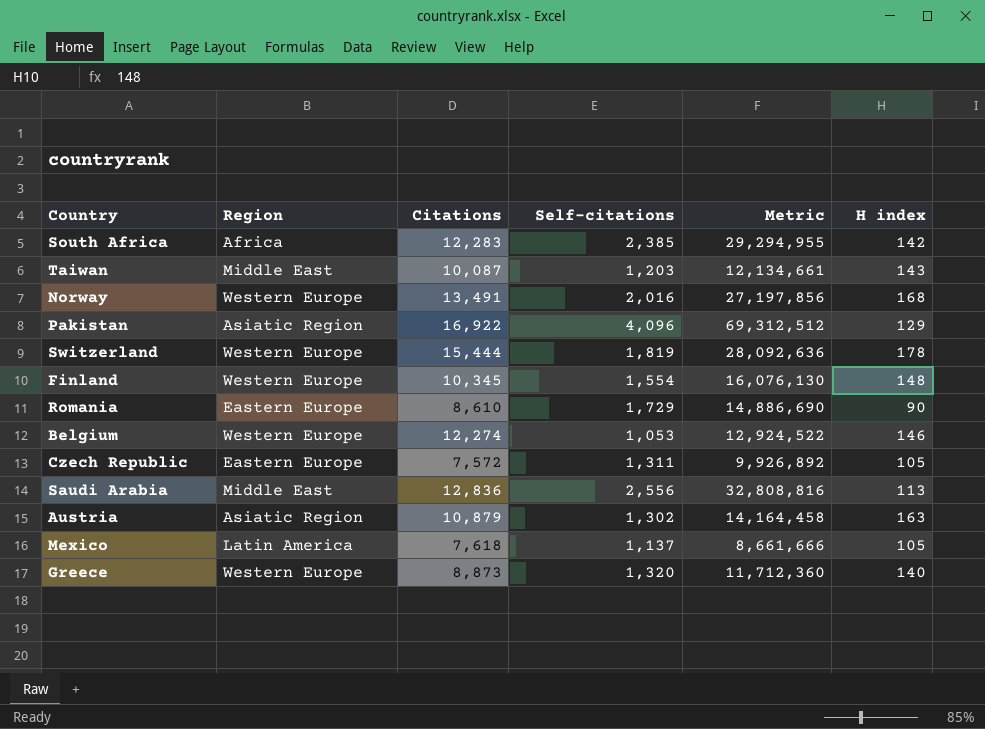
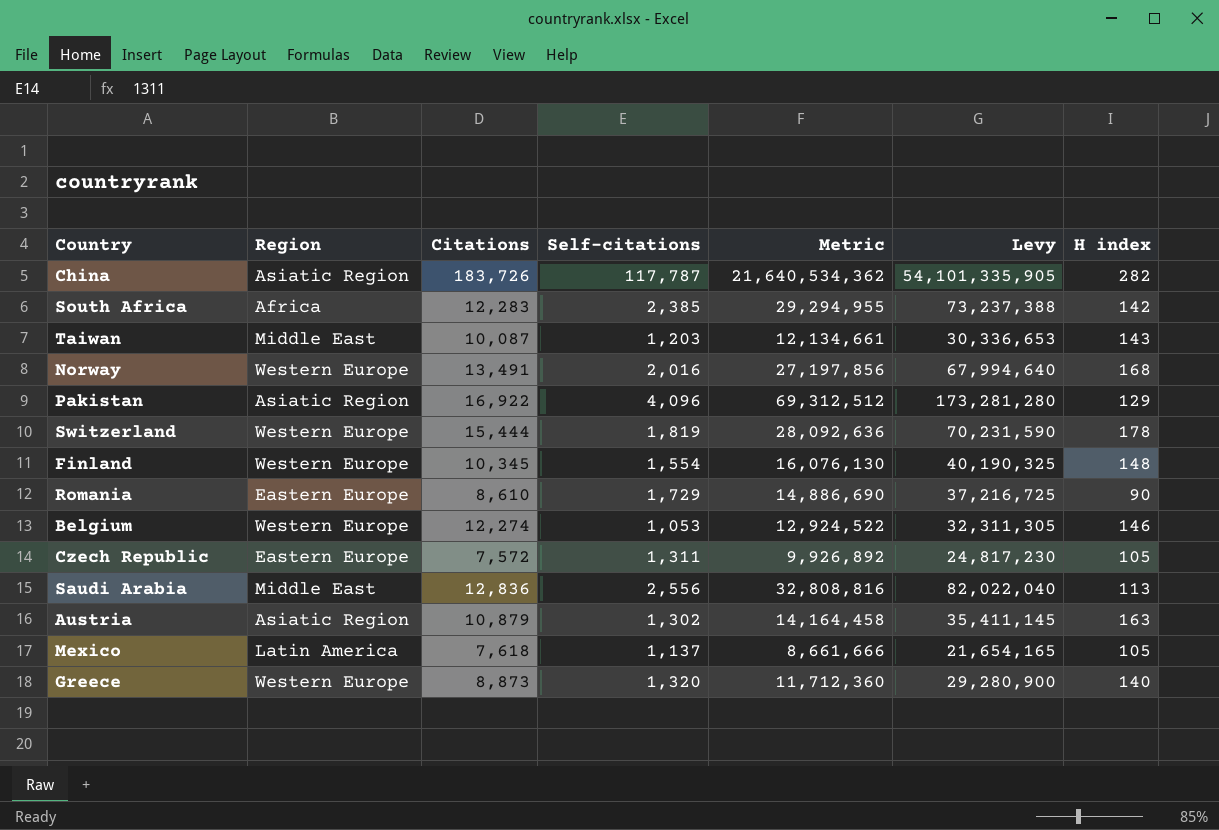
column Levy | formula: none -> [Metric] * 2.5
row China: none -> Asiatic Region | 183,726 | 117,787 | 21,640,534,362 | 54,101,335,905 | 282

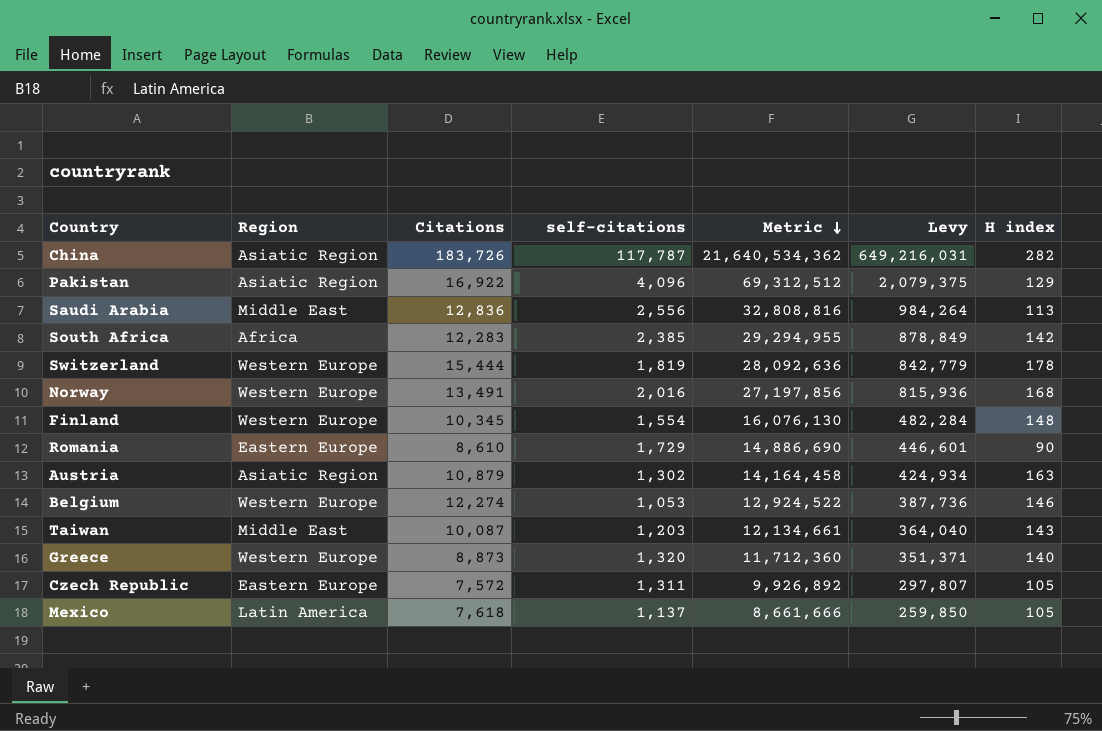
row order: none -> Metric descending
column name: Self-citations -> self-citations
column Levy | formula: [Metric] * 2.5 -> [Metric] * 0.03

